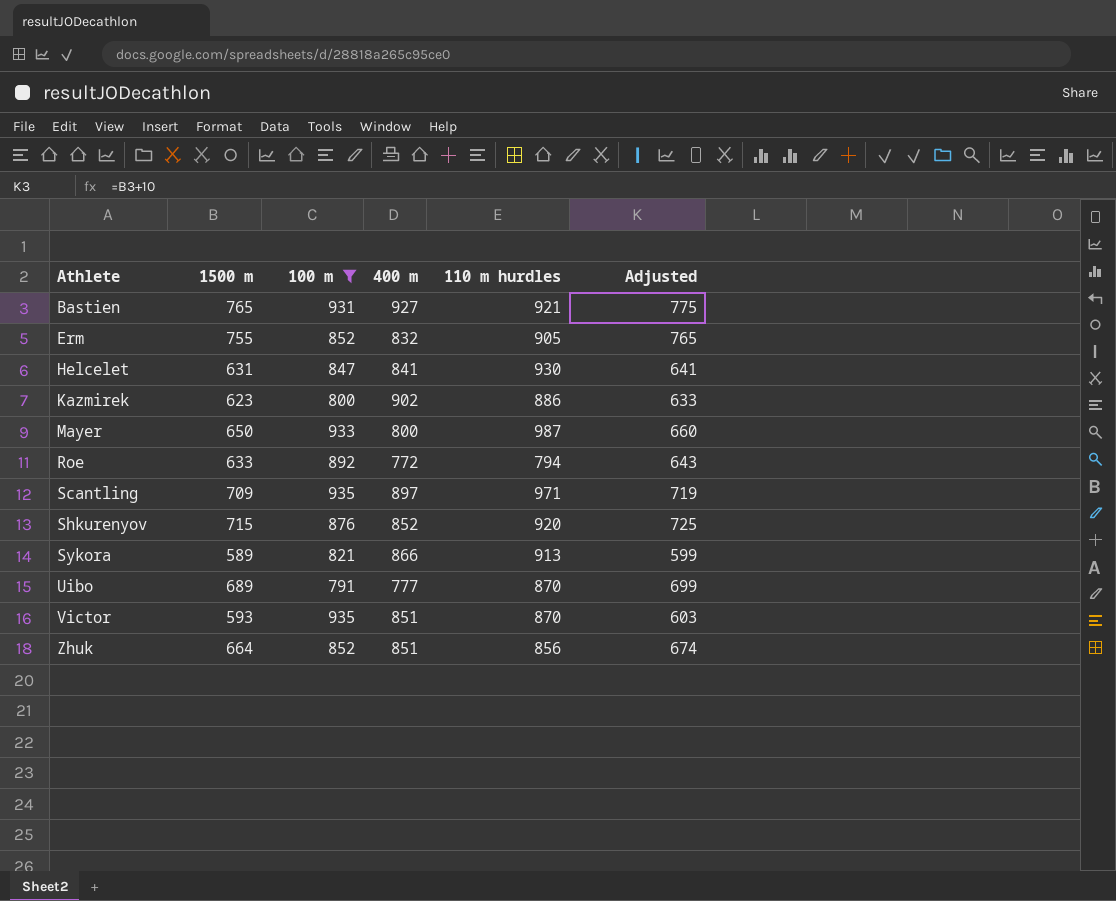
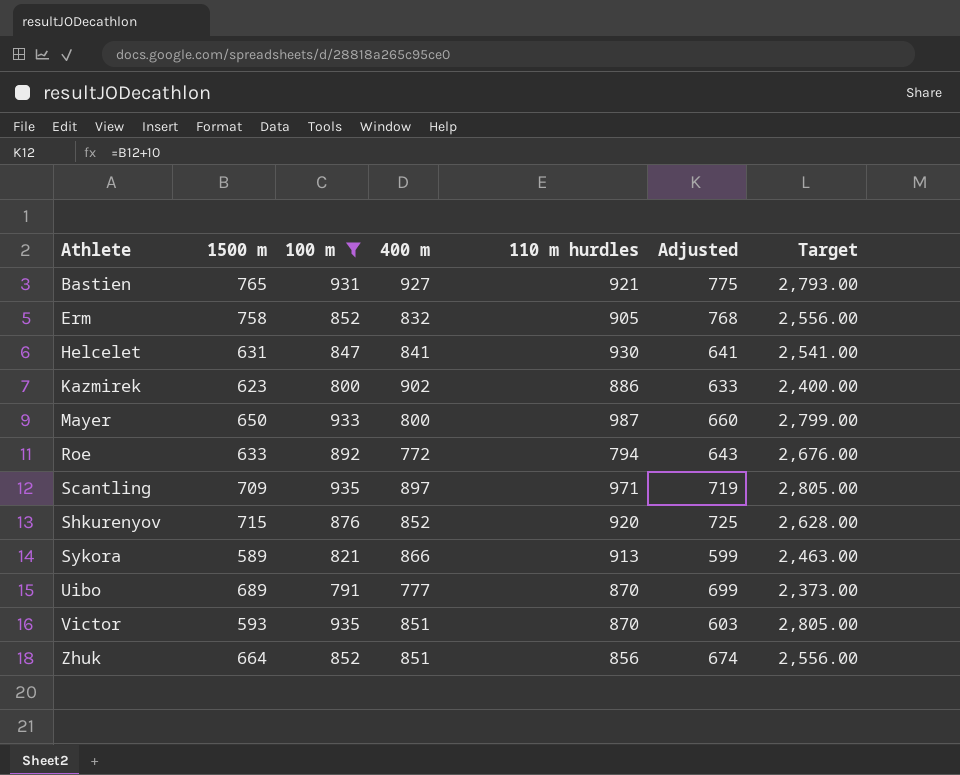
column Target | formula: none -> [100 m] * 3
Erm | 1500 m: 755 -> 758
Erm | Adjusted: 765 -> 768

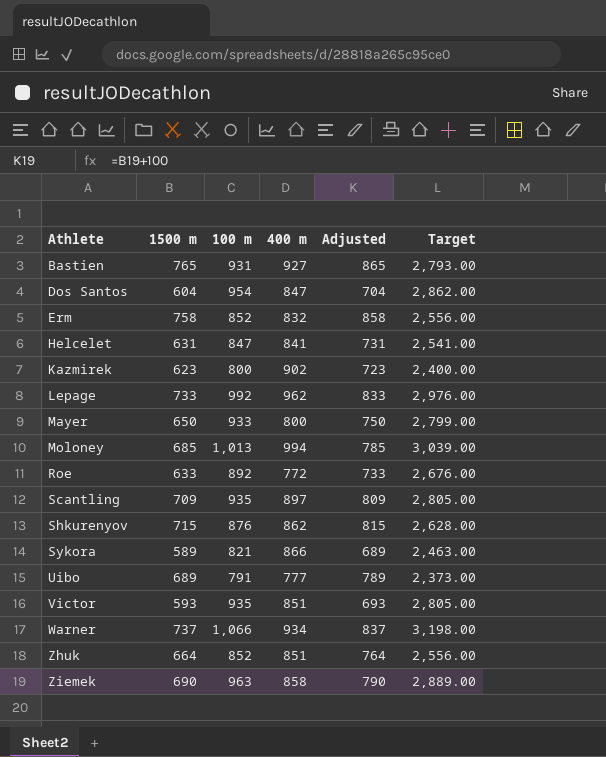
filter: 100 m <= 935 -> none
column 110 m hurdles | position: 5 -> none
column Adjusted | formula: [1500 m] + 10 -> [1500 m] + 100
Shkurenyov | 400 m: 852 -> 862

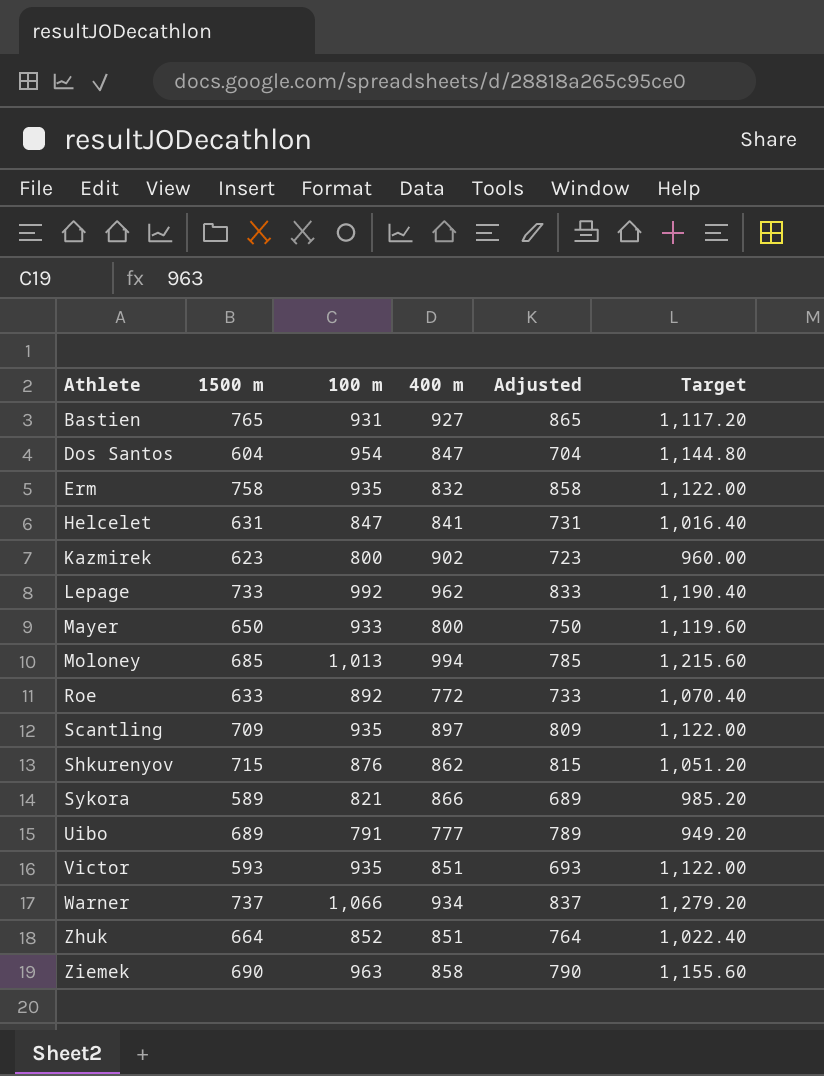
column Target | formula: [100 m] * 3 -> [100 m] * 1.2
Erm | 100 m: 852 -> 935

